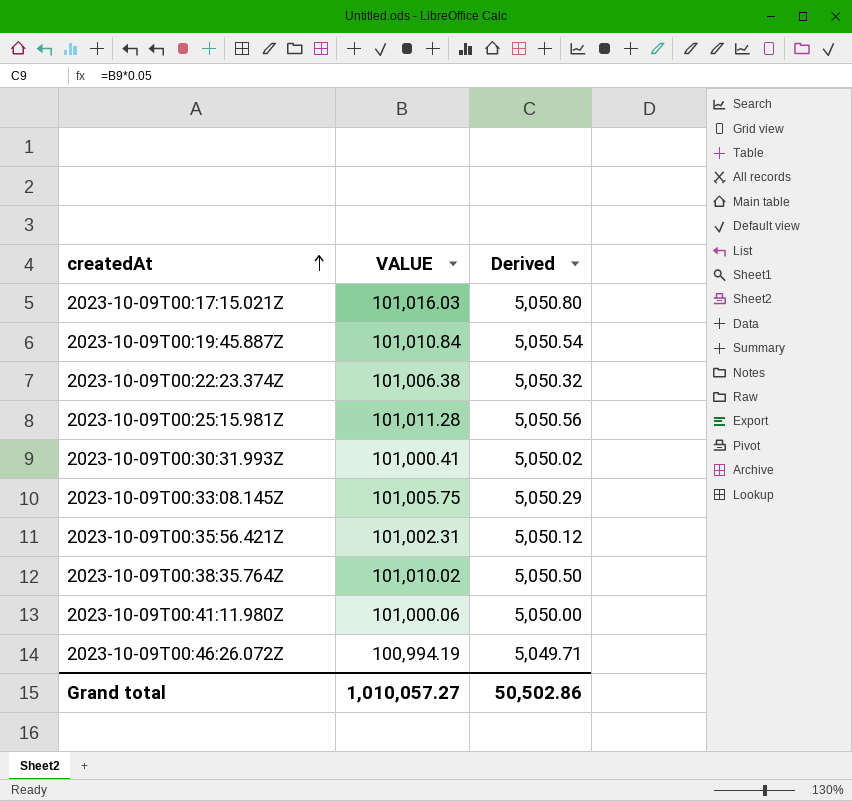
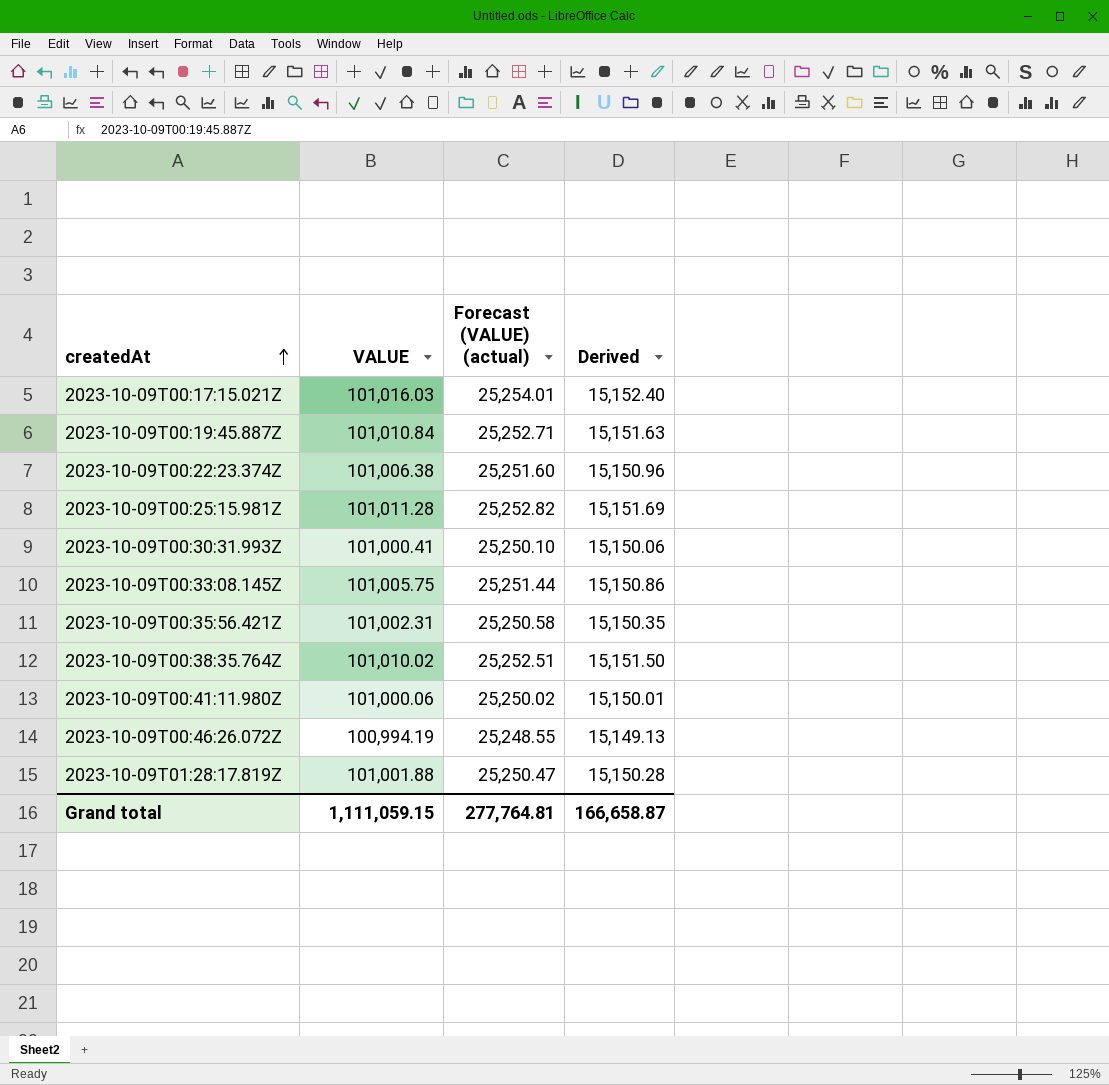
column Forecast (VALUE) (actual) | formula: none -> [VALUE] * 0.25
column Derived | formula: [VALUE] * 0.05 -> [VALUE] * 0.15
row 2023-10-09T01:28:17.819Z: none -> 101,001.88 | 25,250.47 | 15,150.28
Grand total | VALUE: 1,010,057.27 -> 1,111,059.15
Grand total | Derived: 50,502.86 -> 166,658.87

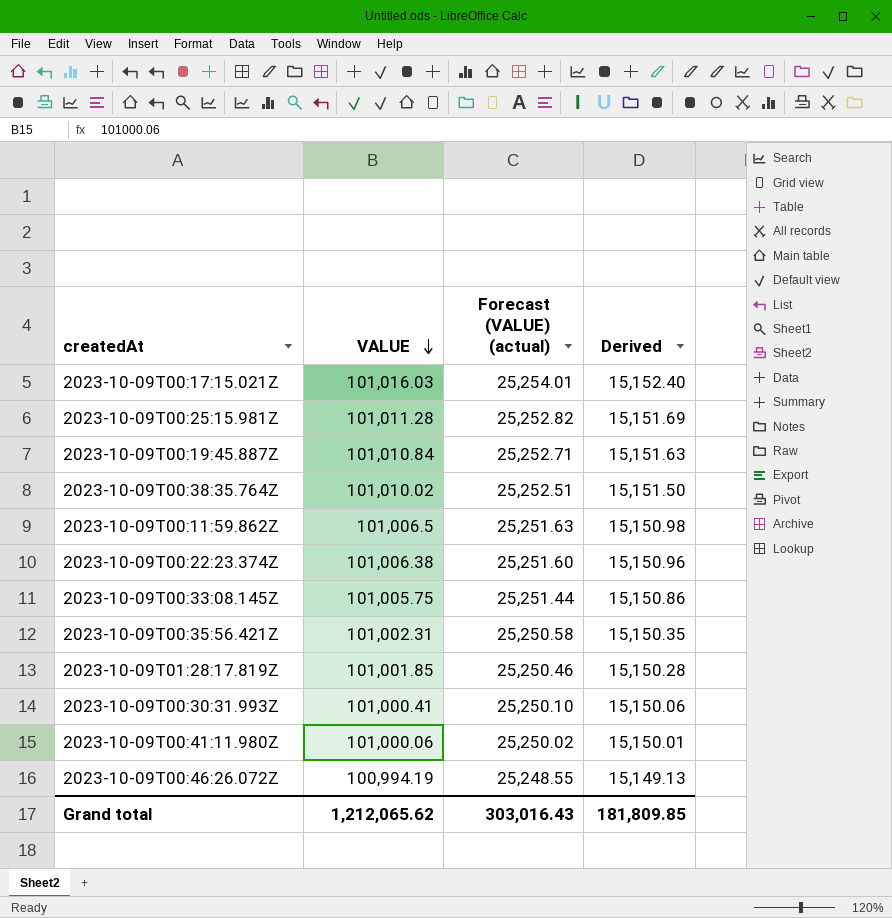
row order: createdAt ascending -> VALUE descending
row 2023-10-09T00:11:59.862Z: none -> 101,006.5 | 25,251.63 | 15,150.98
2023-10-09T01:28:17.819Z | VALUE: 101,001.88 -> 101,001.85
2023-10-09T01:28:17.819Z | Forecast (VALUE) (actual): 25,250.47 -> 25,250.46
Grand total | VALUE: 1,111,059.15 -> 1,212,065.62
Grand total | Forecast (VALUE) (actual): 277,764.81 -> 303,016.43
Grand total | Derived: 166,658.87 -> 181,809.85

